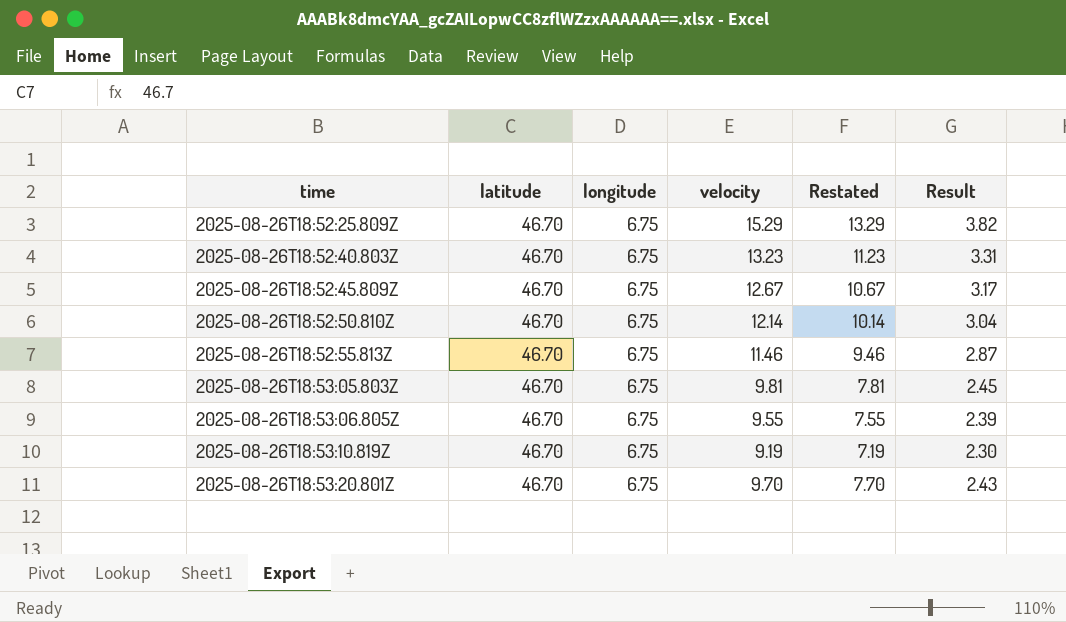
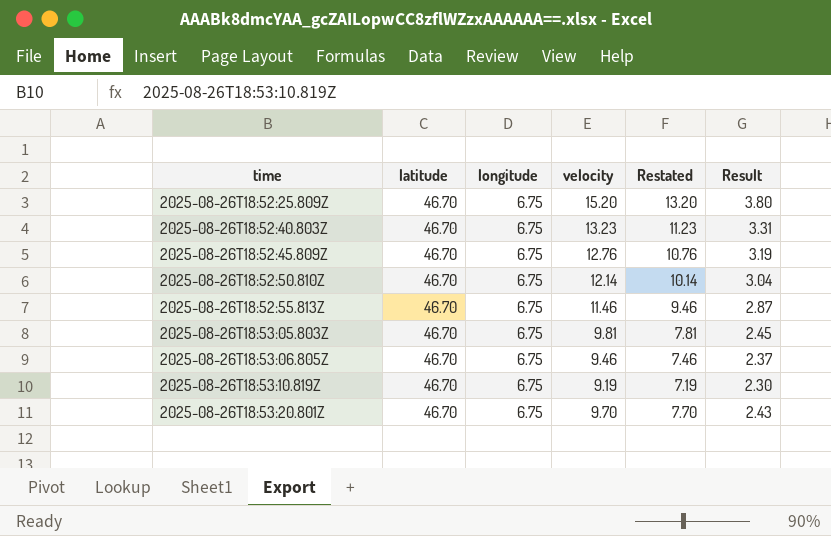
2025-08-26T18:52:25.809Z | velocity: 15.29 -> 15.20
2025-08-26T18:52:25.809Z | Restated: 13.29 -> 13.20
2025-08-26T18:52:25.809Z | Result: 3.82 -> 3.80
2025-08-26T18:52:45.809Z | velocity: 12.67 -> 12.76
2025-08-26T18:52:45.809Z | Restated: 10.67 -> 10.76
2025-08-26T18:52:45.809Z | Result: 3.17 -> 3.19
2025-08-26T18:53:06.805Z | velocity: 9.55 -> 9.46
2025-08-26T18:53:06.805Z | Restated: 7.55 -> 7.46
2025-08-26T18:53:06.805Z | Result: 2.39 -> 2.37

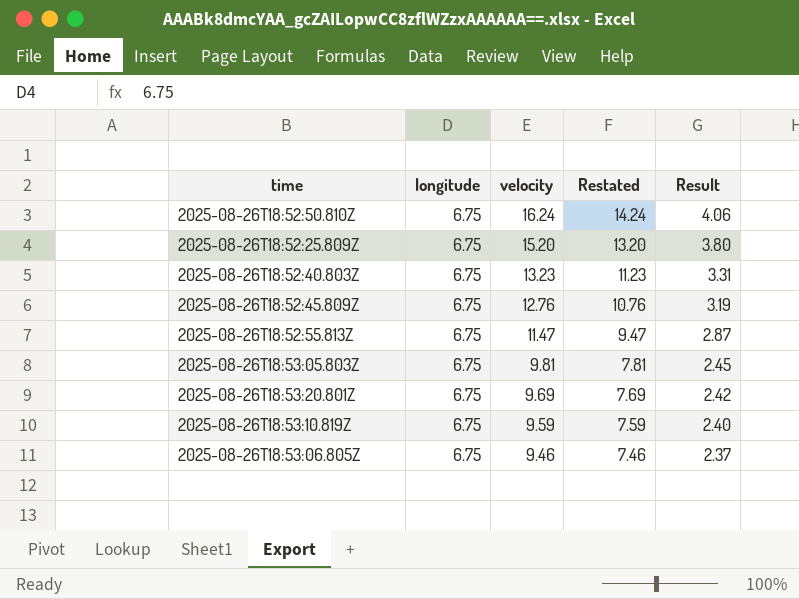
row order: time ascending -> velocity descending
column latitude | position: 2 -> none
2025-08-26T18:52:50.810Z | velocity: 12.14 -> 16.24
2025-08-26T18:52:50.810Z | Restated: 10.14 -> 14.24
2025-08-26T18:52:50.810Z | Result: 3.04 -> 4.06
2025-08-26T18:52:55.813Z | velocity: 11.46 -> 11.47
2025-08-26T18:52:55.813Z | Restated: 9.46 -> 9.47
2025-08-26T18:53:20.801Z | velocity: 9.70 -> 9.69
2025-08-26T18:53:20.801Z | Restated: 7.70 -> 7.69
2025-08-26T18:53:20.801Z | Result: 2.43 -> 2.42
2025-08-26T18:53:10.819Z | velocity: 9.19 -> 9.59
2025-08-26T18:53:10.819Z | Restated: 7.19 -> 7.59
2025-08-26T18:53:10.819Z | Result: 2.30 -> 2.40

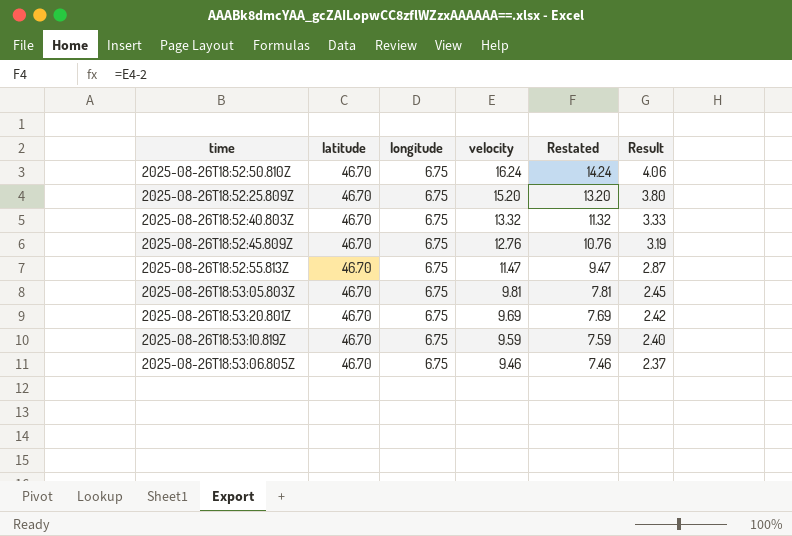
column latitude | position: none -> 2
2025-08-26T18:52:40.803Z | velocity: 13.23 -> 13.32
2025-08-26T18:52:40.803Z | Restated: 11.23 -> 11.32
2025-08-26T18:52:40.803Z | Result: 3.31 -> 3.33

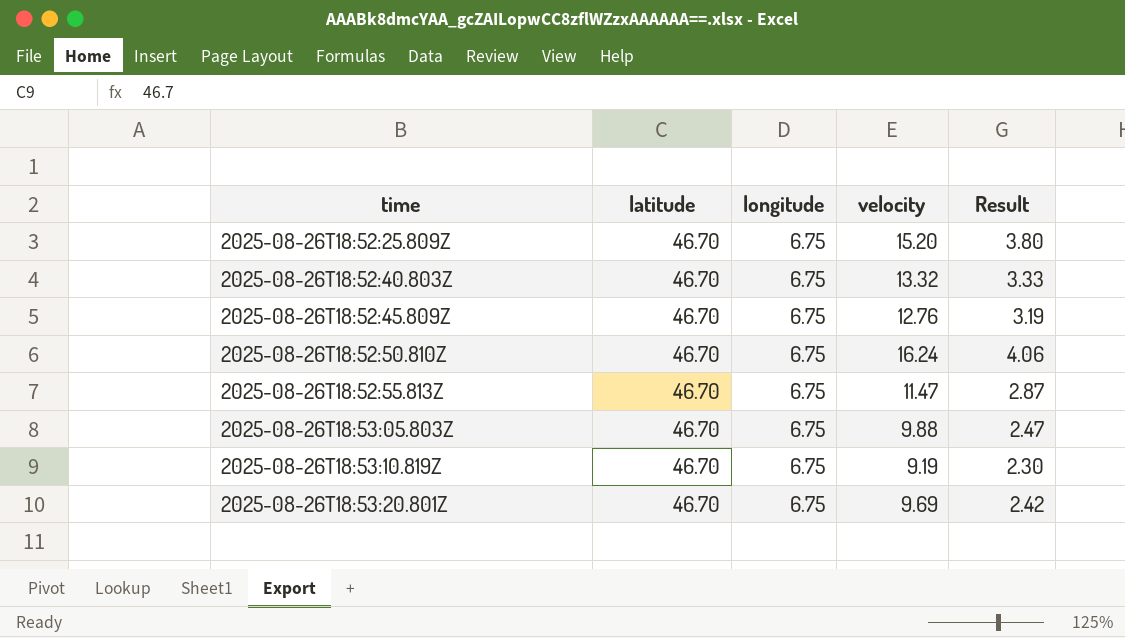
row order: velocity descending -> time ascending
column Restated | formula: [velocity] - 2 -> none
row 2025-08-26T18:53:06.805Z: 46.70 | 6.75 | 9.46 | 7.46 | 2.37 -> none
2025-08-26T18:53:05.803Z | velocity: 9.81 -> 9.88
2025-08-26T18:53:05.803Z | Result: 2.45 -> 2.47
2025-08-26T18:53:10.819Z | velocity: 9.59 -> 9.19
2025-08-26T18:53:10.819Z | Result: 2.40 -> 2.30

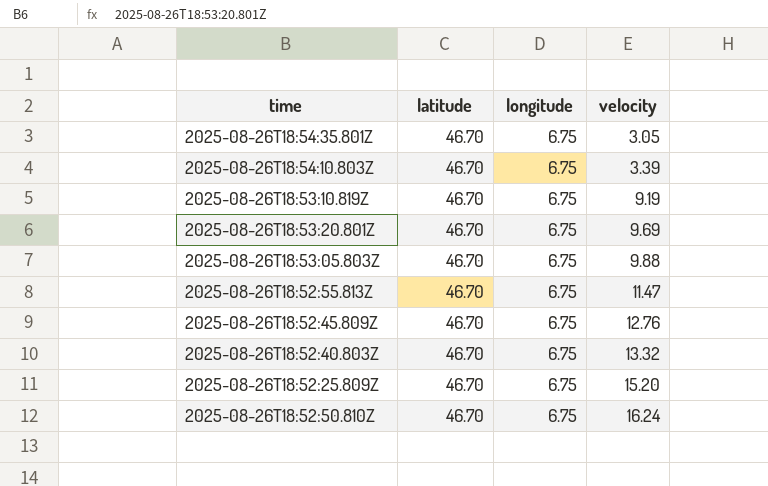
row order: time ascending -> velocity ascending
column Result | formula: [velocity] * 0.25 -> none
row 2025-08-26T18:54:35.801Z: none -> 46.70 | 6.75 | 3.05
row 2025-08-26T18:54:10.803Z: none -> 46.70 | 6.75 | 3.39

